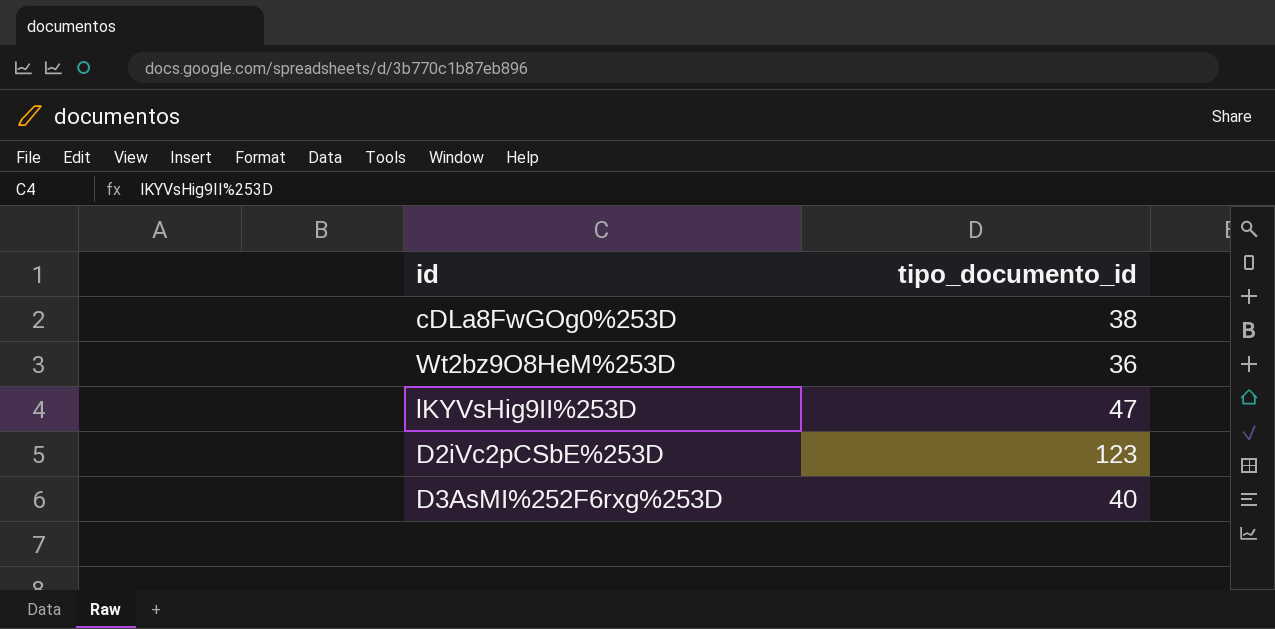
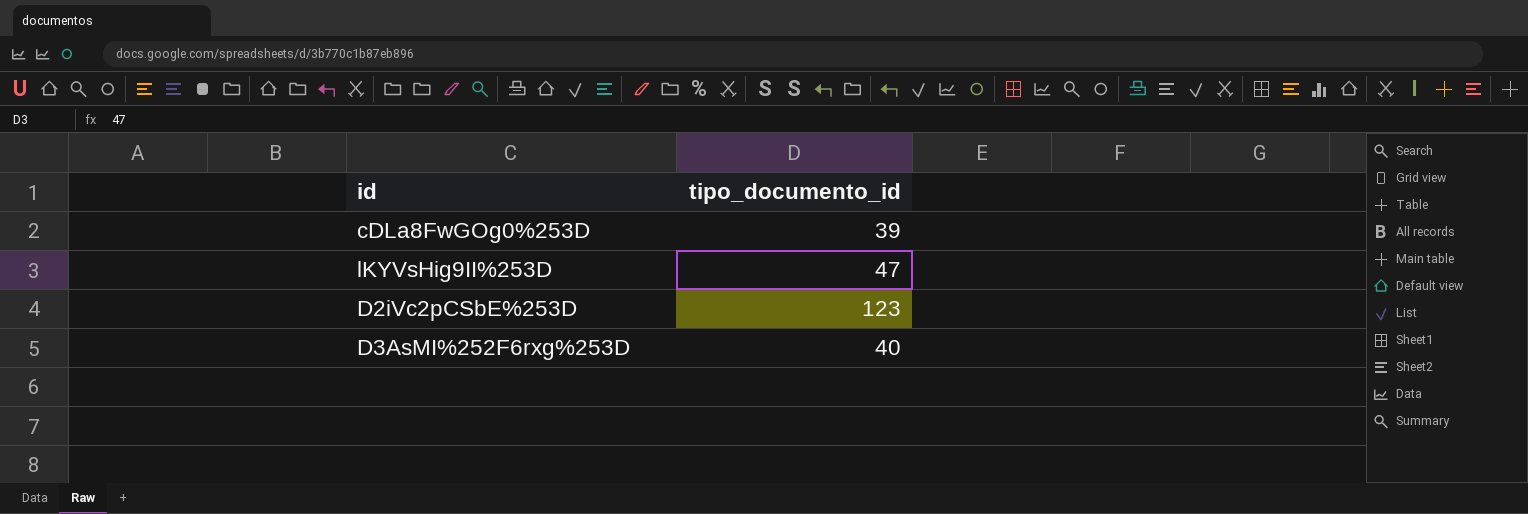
row Wt2bz9O8HeM%253D: 36 -> none
cDLa8FwGOg0%253D | tipo_documento_id: 38 -> 39

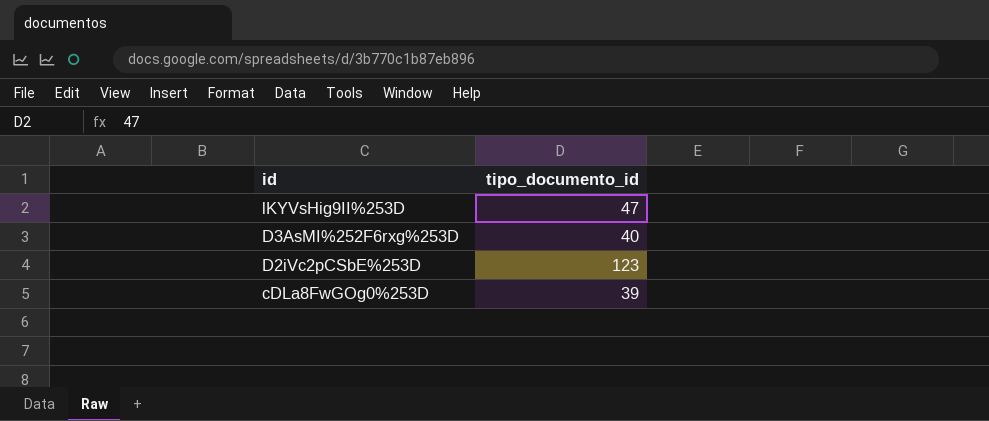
row order: none -> id descending

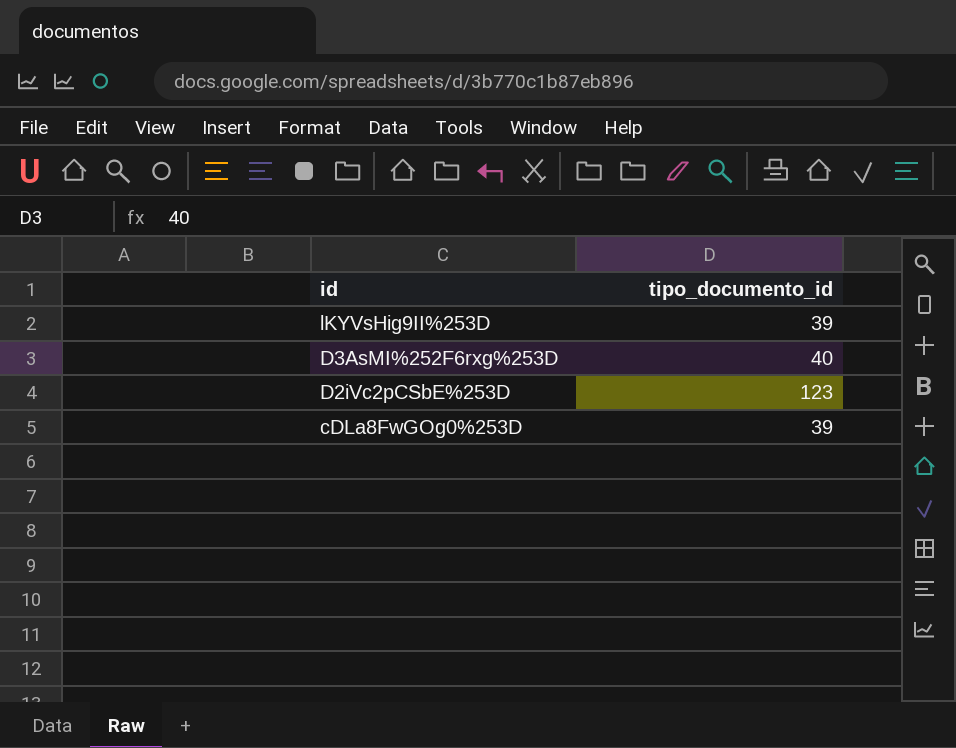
lKYVsHig9II%253D | tipo_documento_id: 47 -> 39

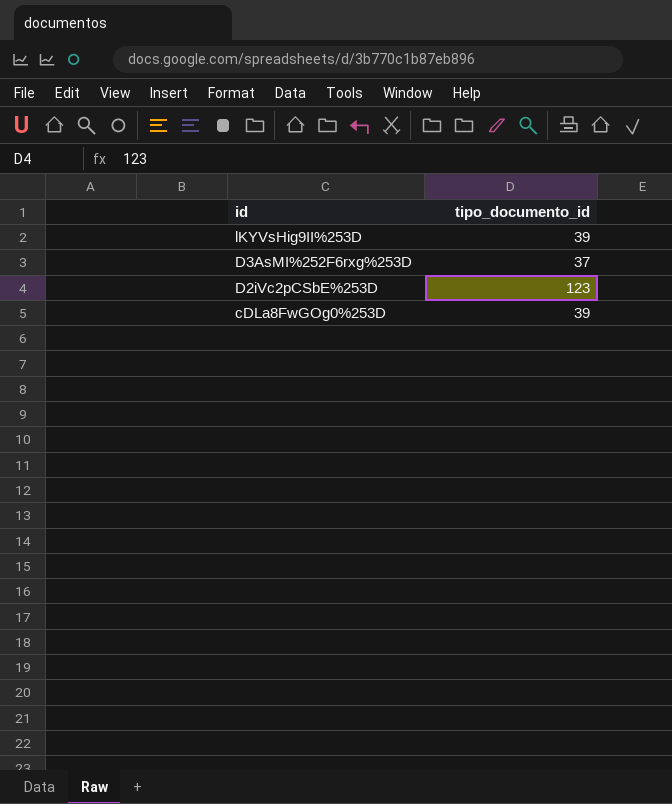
D3AsMI%252F6rxg%253D | tipo_documento_id: 40 -> 37

